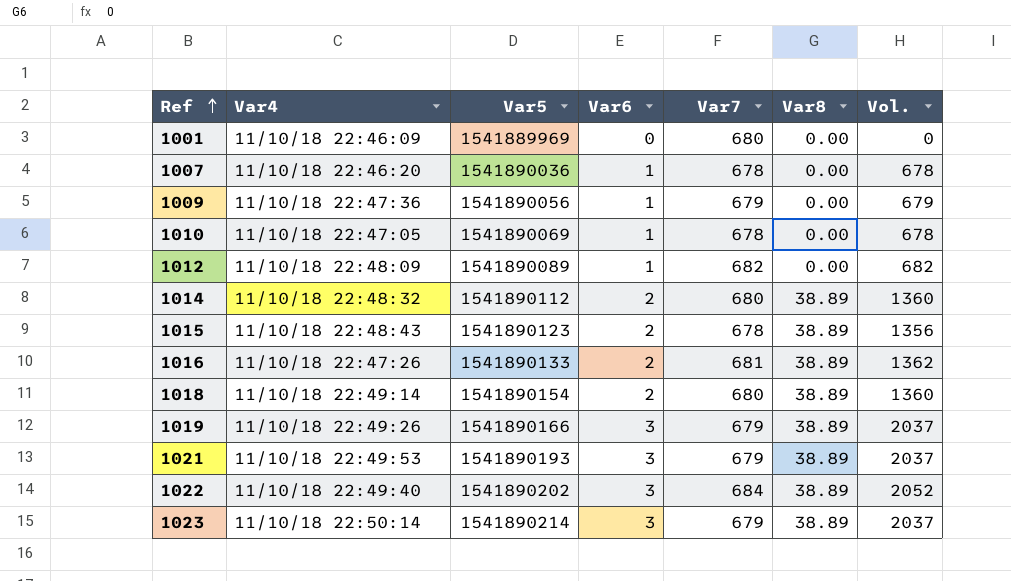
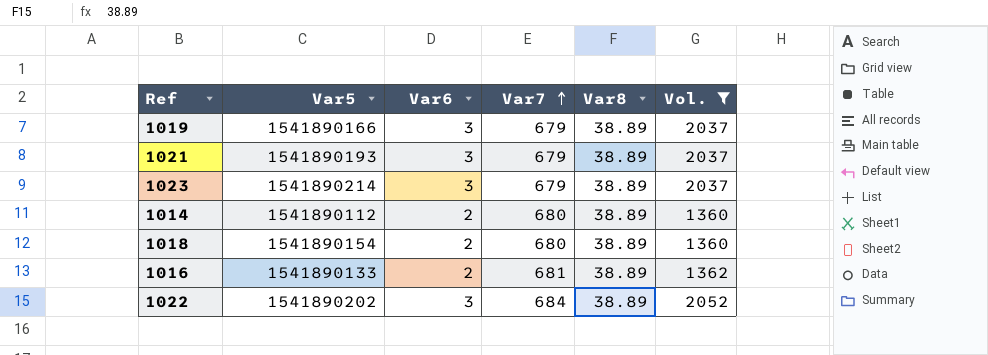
filter: none -> Vol. >= 1360
row order: Ref ascending -> Var7 ascending
column Var4 | position: 2 -> none

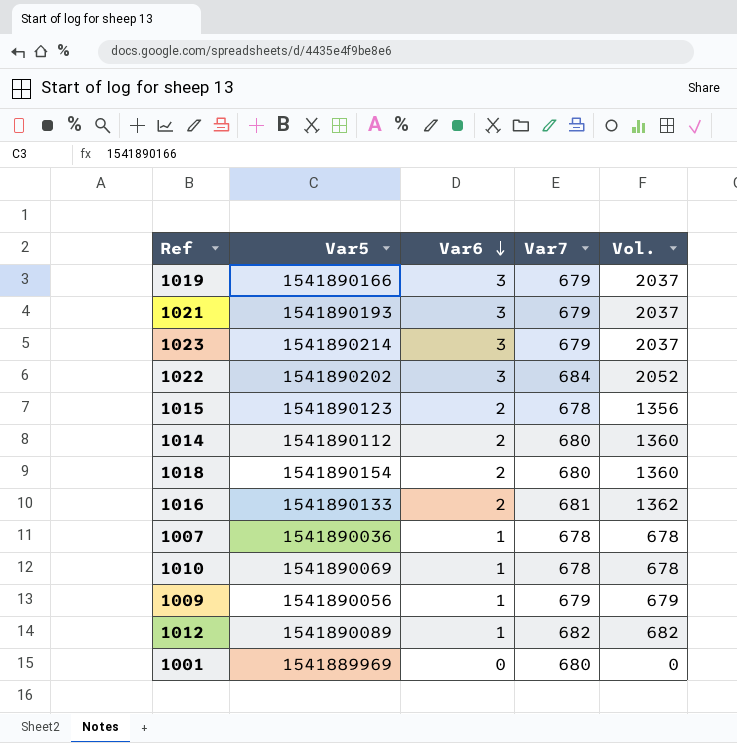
filter: Vol. >= 1360 -> none
row order: Var7 ascending -> Var6 descending
column Var8 | position: 5 -> none

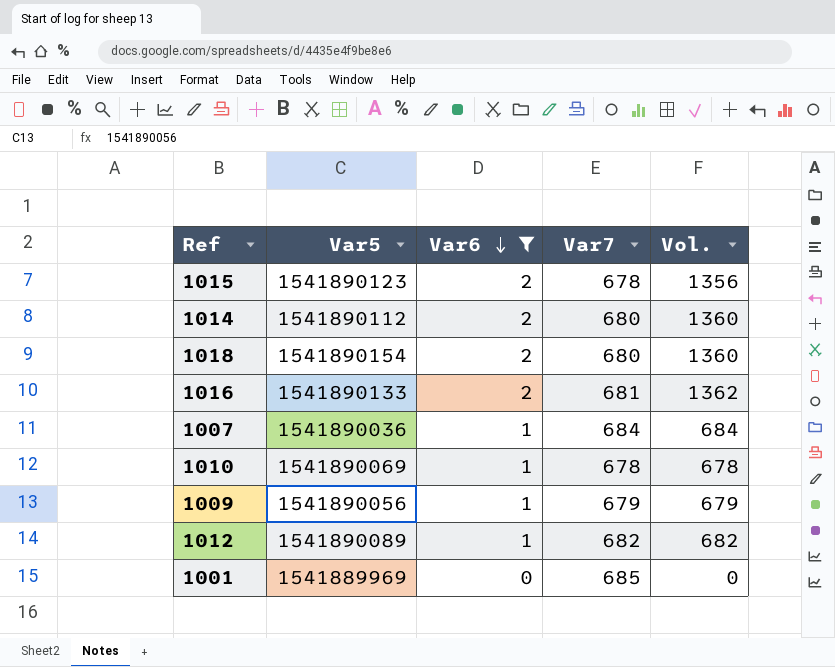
filter: none -> Var6 != 3
1007 | Var7: 678 -> 684
1007 | Vol.: 678 -> 684
1001 | Var7: 680 -> 685

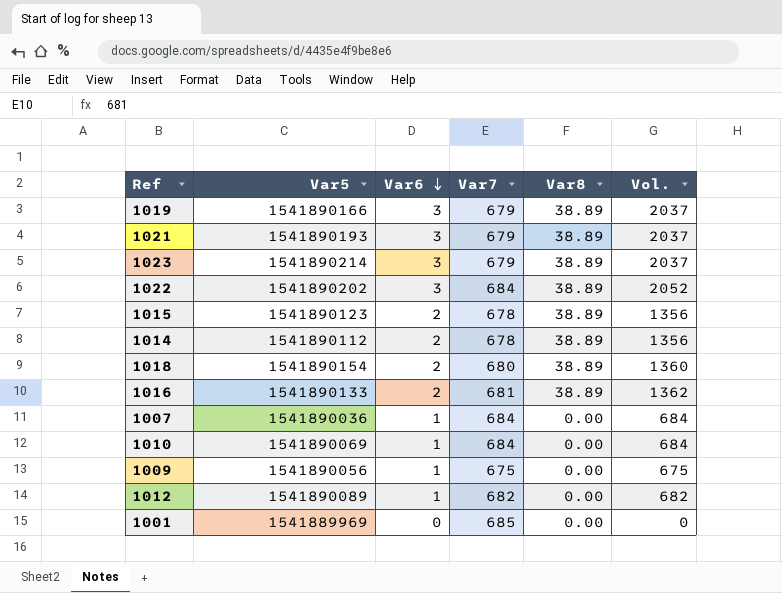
filter: Var6 != 3 -> none
column Var8 | position: none -> 5
1014 | Var7: 680 -> 678
1014 | Vol.: 1360 -> 1356
1010 | Var7: 678 -> 684
1010 | Vol.: 678 -> 684
1009 | Var7: 679 -> 675
1009 | Vol.: 679 -> 675

